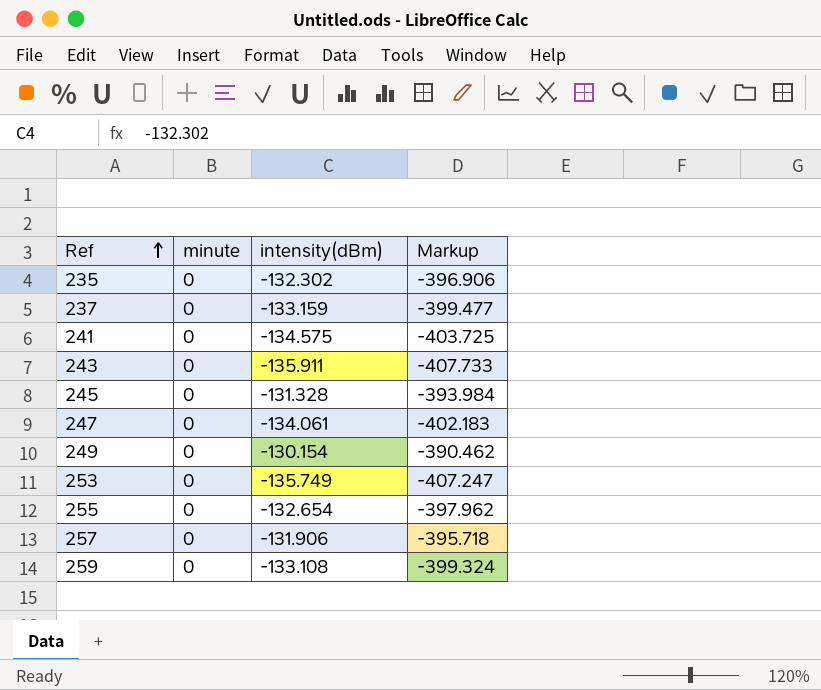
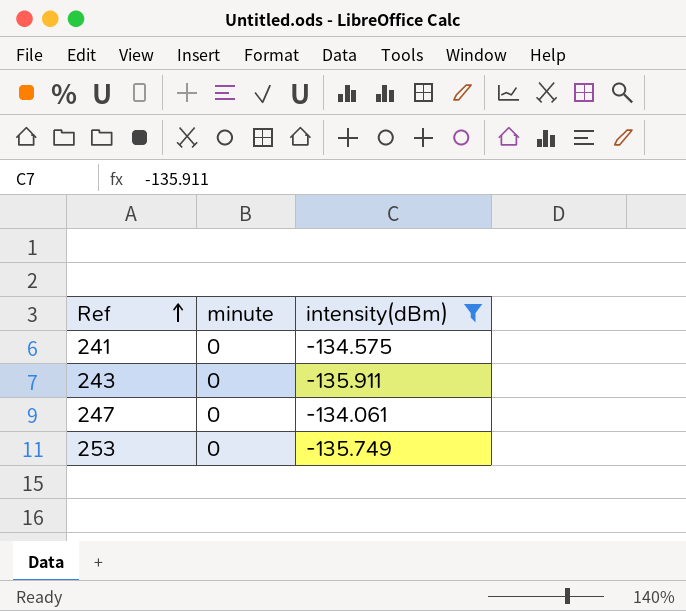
filter: none -> intensity(dBm) <= -134.061
column Markup | formula: [intensity(dBm)] * 3 -> none

